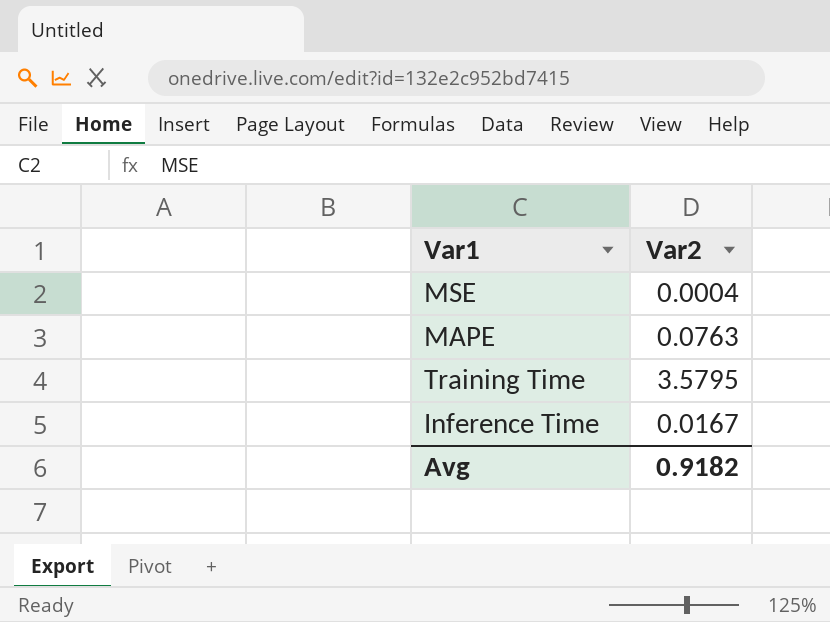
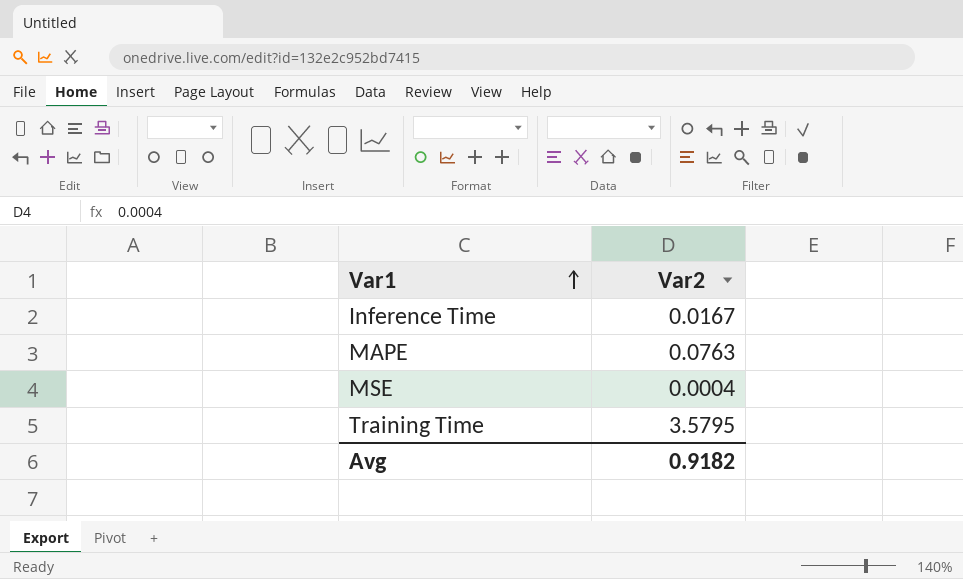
row order: none -> Var1 ascending

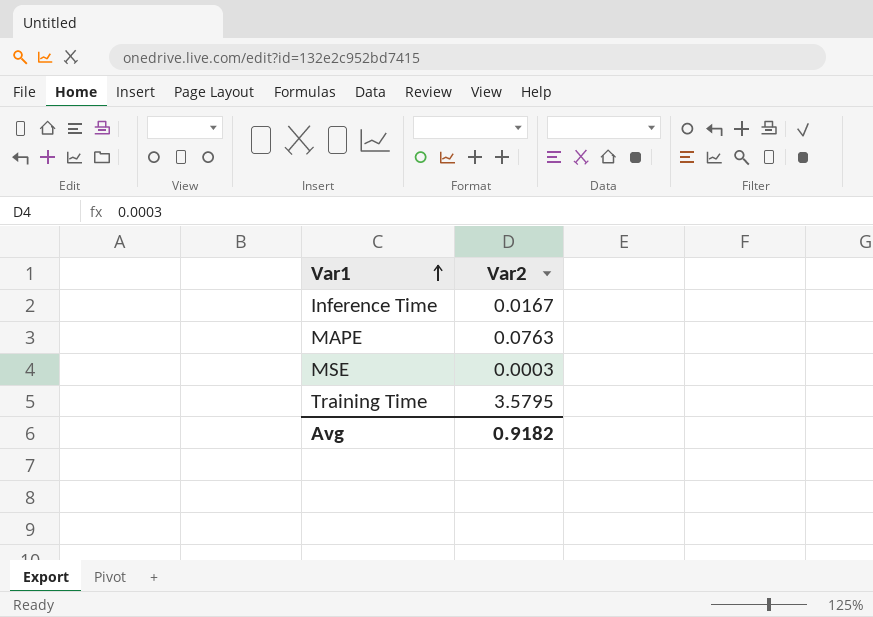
MSE | Var2: 0.0004 -> 0.0003

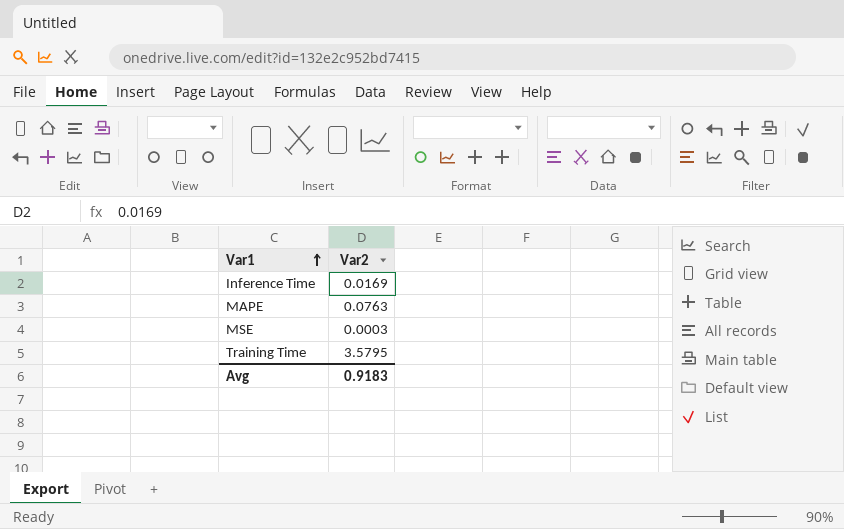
Inference Time | Var2: 0.0167 -> 0.0169
Avg | Var2: 0.9182 -> 0.9183

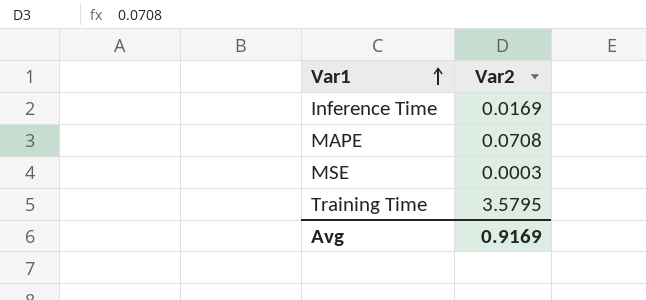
MAPE | Var2: 0.0763 -> 0.0708
Avg | Var2: 0.9183 -> 0.9169

